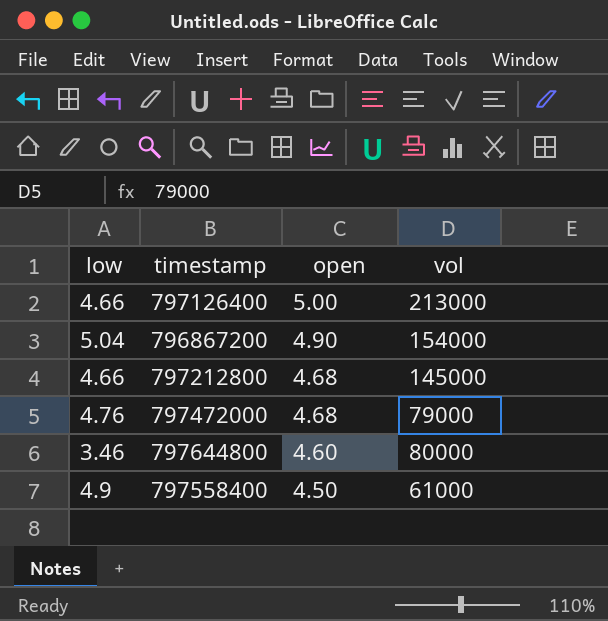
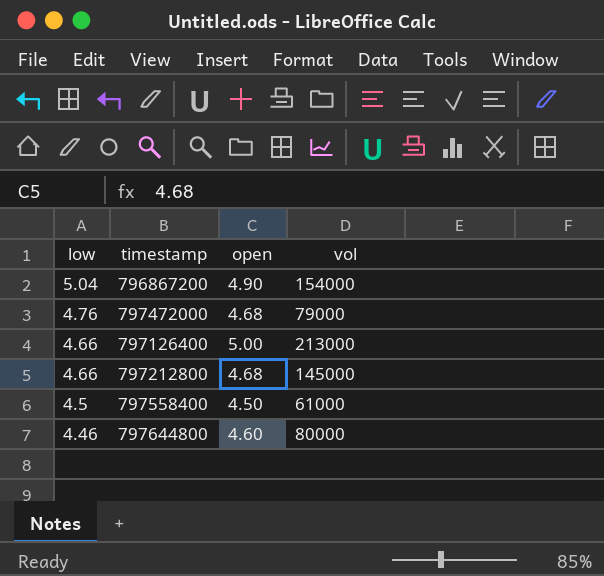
row order: open descending -> low descending
797558400 | low: 4.9 -> 4.5
797644800 | low: 3.46 -> 4.46

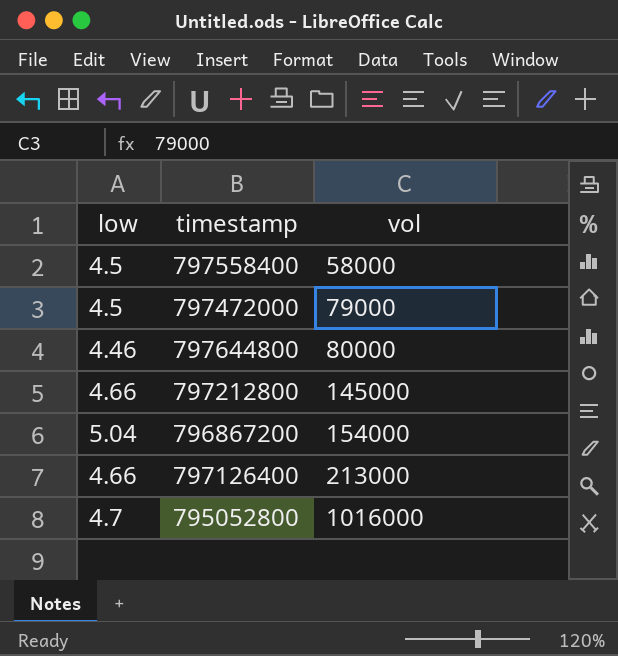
row order: low descending -> vol ascending
column open | position: 3 -> none
797558400 | vol: 61000 -> 58000
797472000 | low: 4.76 -> 4.5
row 795052800: none -> 4.7 | 1016000

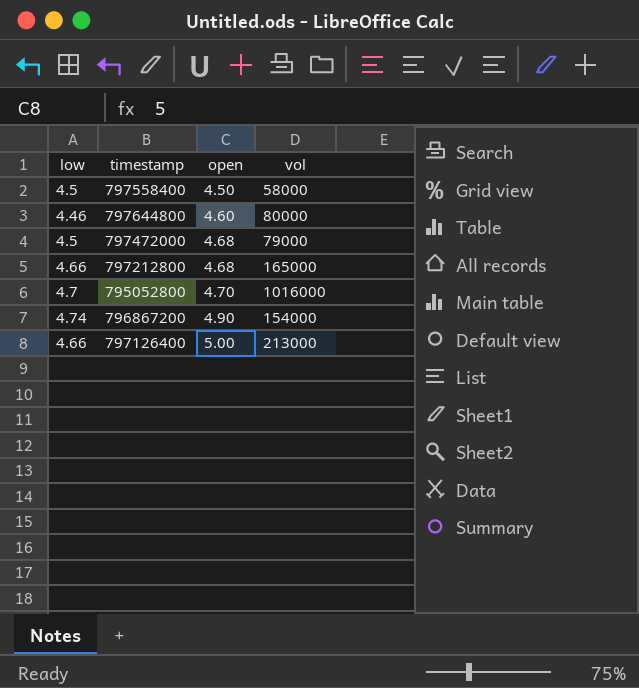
row order: vol ascending -> open ascending
column open | position: none -> 3
797212800 | vol: 145000 -> 165000
796867200 | low: 5.04 -> 4.74

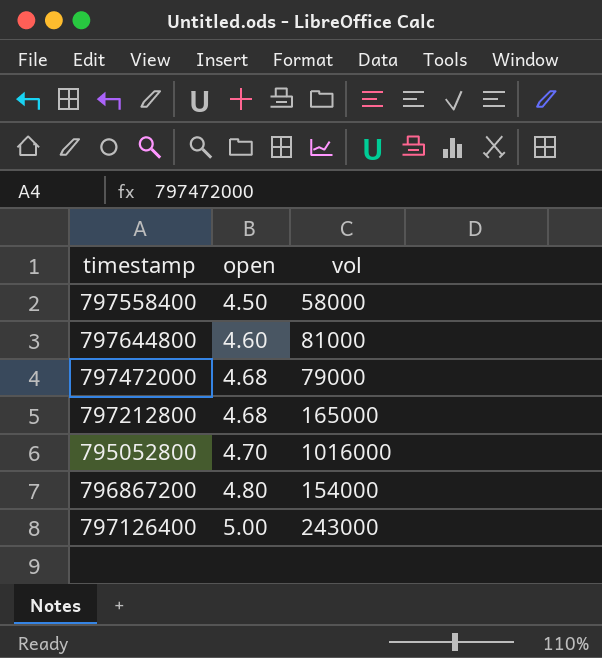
column low | position: 1 -> none
797644800 | vol: 80000 -> 81000
796867200 | open: 4.90 -> 4.80
797126400 | vol: 213000 -> 243000

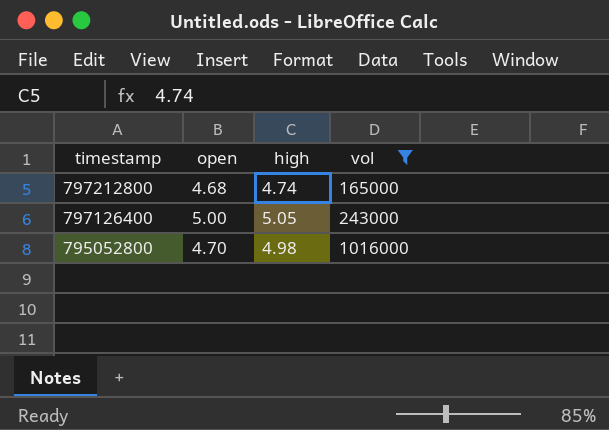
filter: none -> vol >= 165000
row order: open ascending -> timestamp descending
column high | position: none -> 3

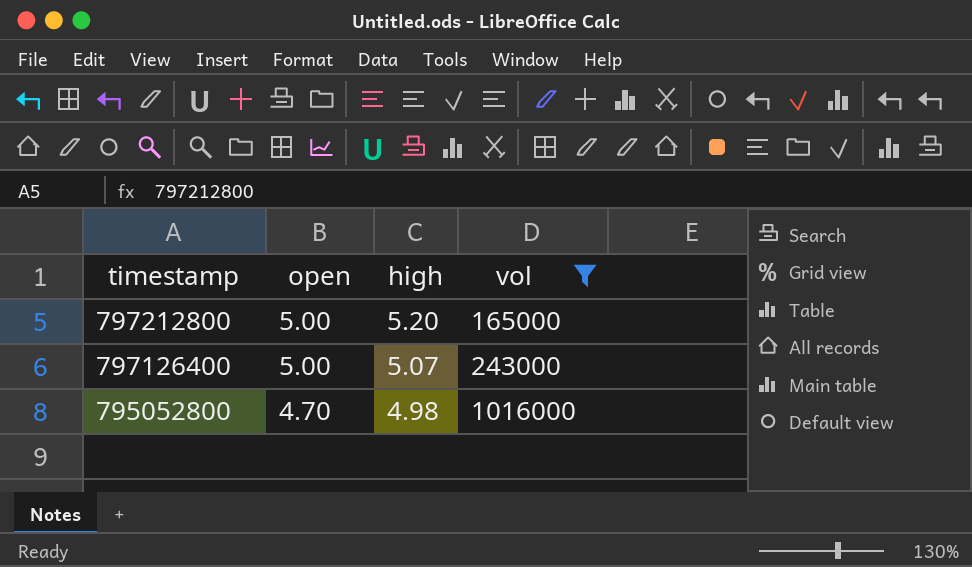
797212800 | open: 4.68 -> 5.00
797212800 | high: 4.74 -> 5.20
797126400 | high: 5.05 -> 5.07

